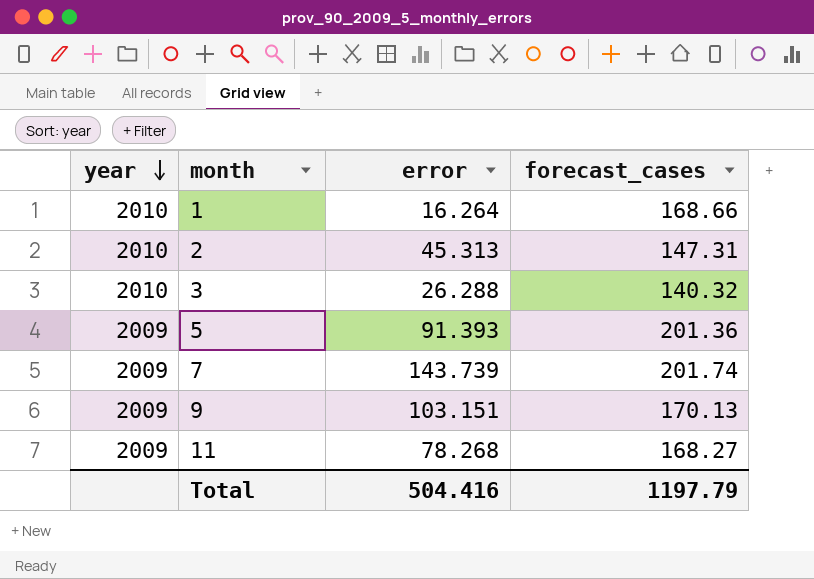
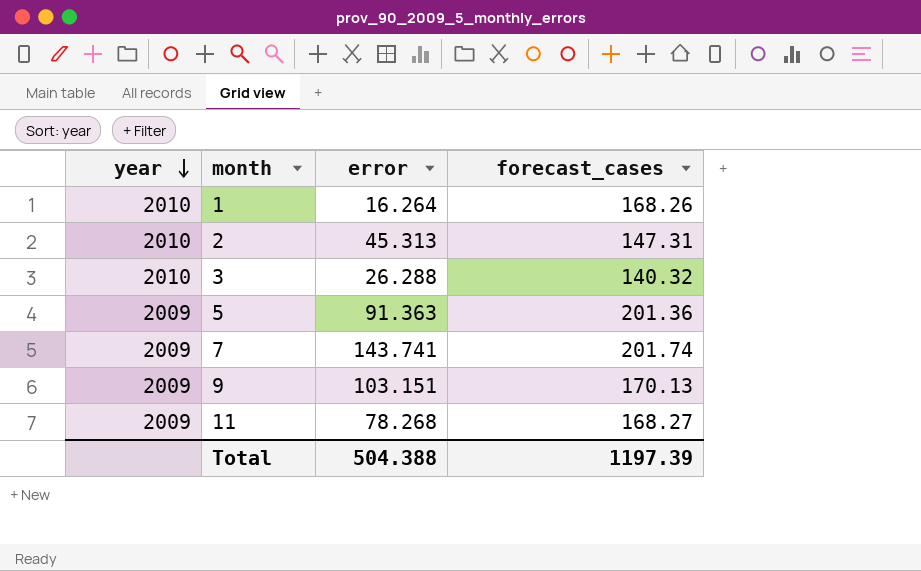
1 | forecast_cases: 168.66 -> 168.26
5 | error: 91.393 -> 91.363
7 | error: 143.739 -> 143.741
Total | error: 504.416 -> 504.388
Total | forecast_cases: 1197.79 -> 1197.39

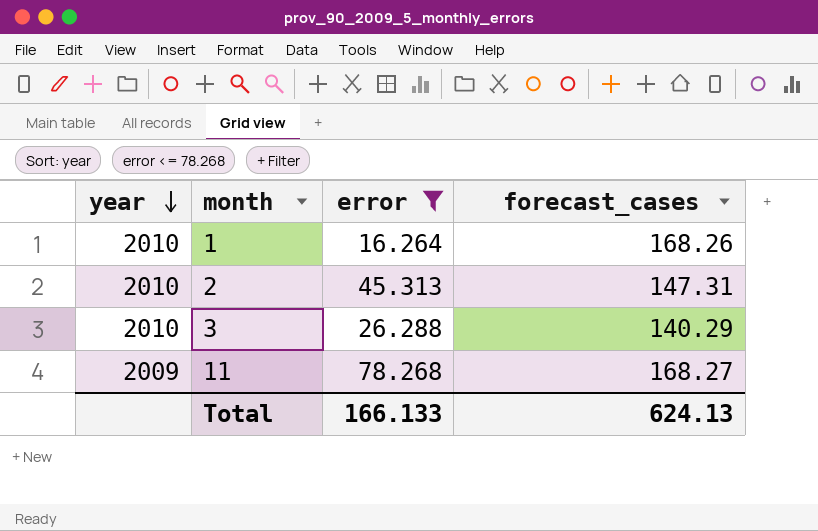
filter: none -> error <= 78.268
3 | forecast_cases: 140.32 -> 140.29
Total | error: 504.388 -> 166.133
Total | forecast_cases: 1197.39 -> 624.13

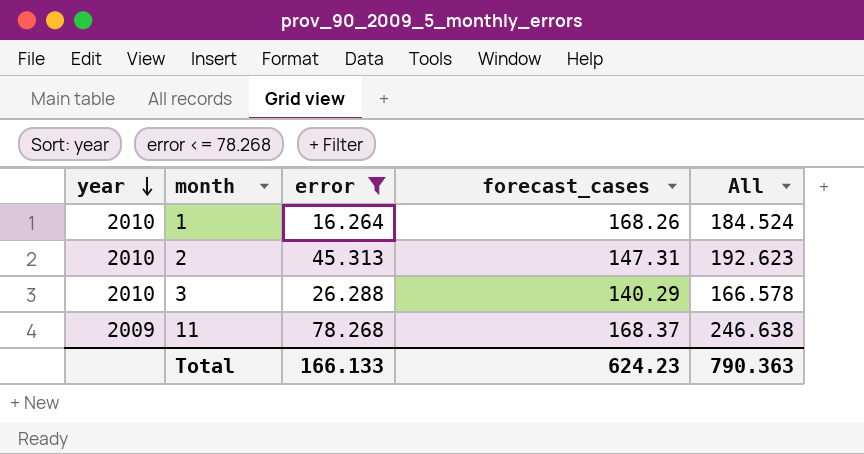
column All | formula: none -> [error] + [forecast_cases]
11 | forecast_cases: 168.27 -> 168.37
Total | forecast_cases: 624.13 -> 624.23

